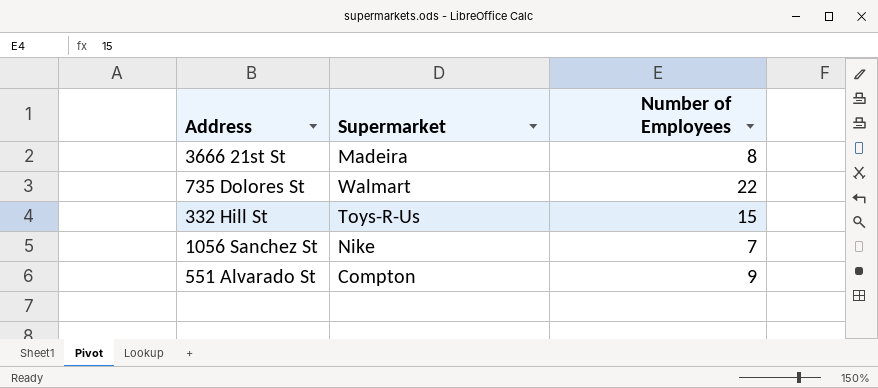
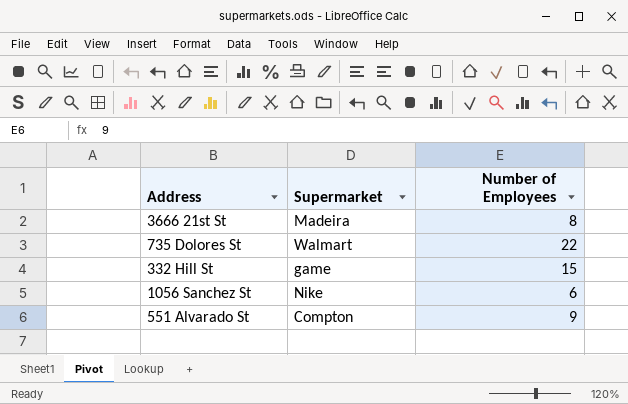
332 Hill St | Supermarket: Toys-R-Us -> game
1056 Sanchez St | Number of Employees: 7 -> 6

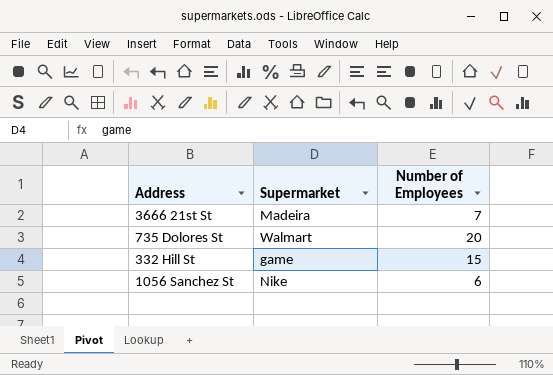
row 551 Alvarado St: Compton | 9 -> none
3666 21st St | Number of Employees: 8 -> 7
735 Dolores St | Number of Employees: 22 -> 20

